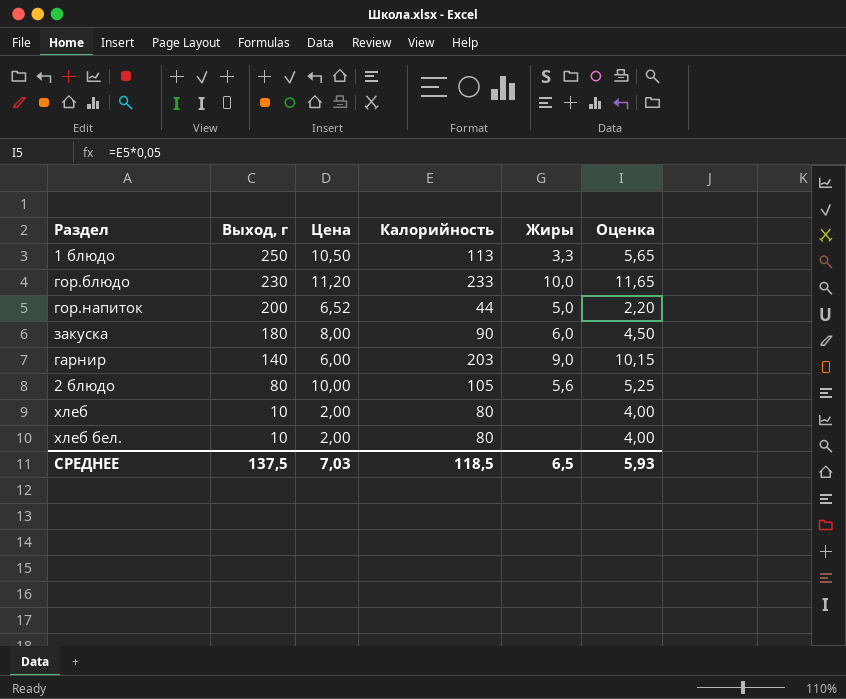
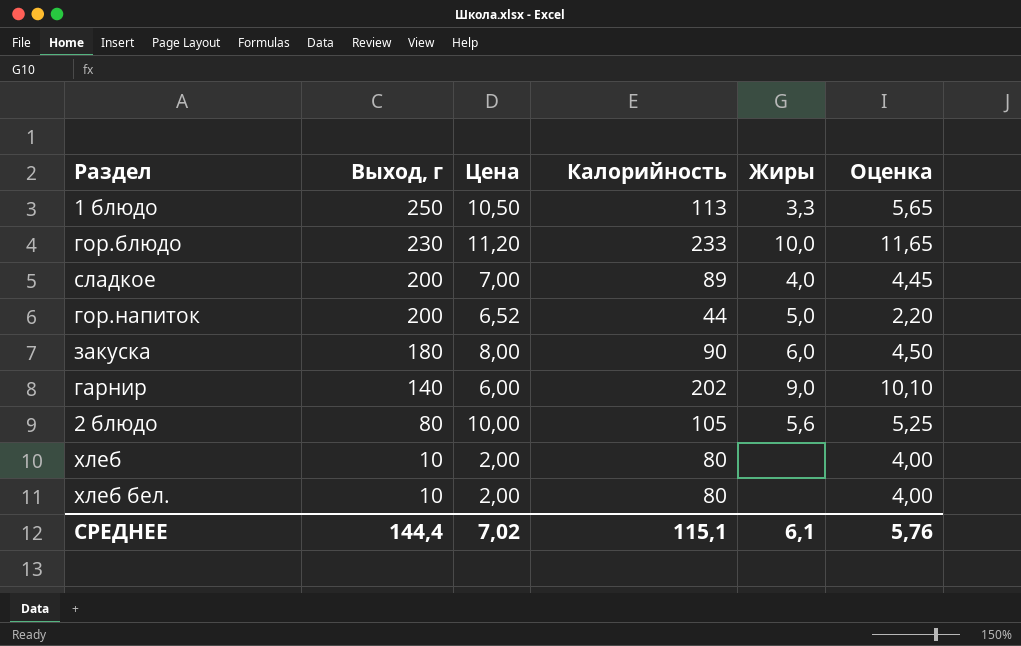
row сладкое: none -> 200 | 7,00 | 89 | 4,0 | 4,45
гарнир | Калорийность: 203 -> 202
гарнир | Оценка: 10,15 -> 10,10
СРЕДНЕЕ | Выход, г: 137,5 -> 144,4
СРЕДНЕЕ | Цена: 7,03 -> 7,02
СРЕДНЕЕ | Калорийность: 118,5 -> 115,1
СРЕДНЕЕ | Жиры: 6,5 -> 6,1
СРЕДНЕЕ | Оценка: 5,93 -> 5,76

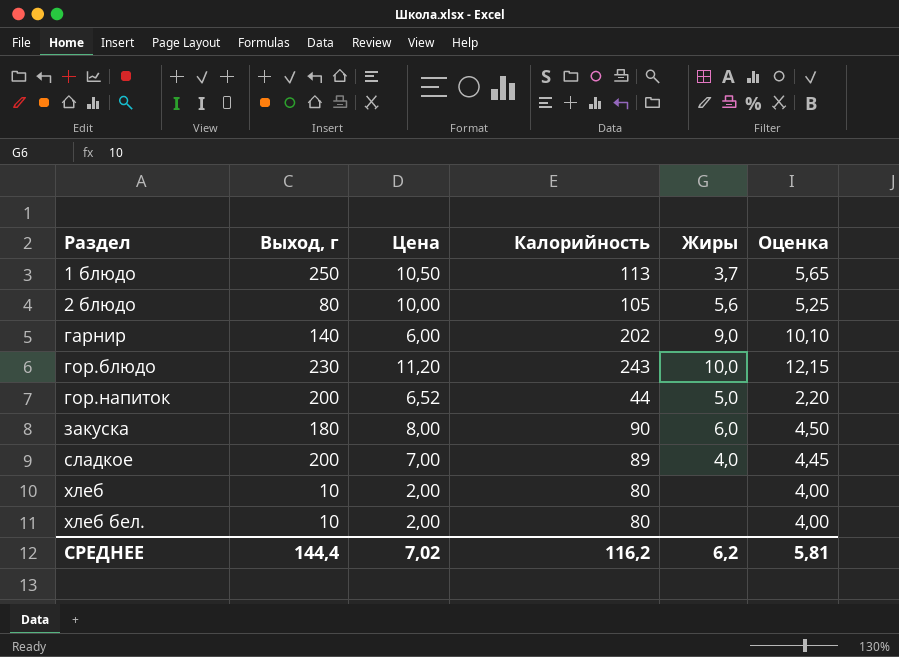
row order: Выход, г descending -> Раздел ascending
1 блюдо | Жиры: 3,3 -> 3,7
гор.блюдо | Калорийность: 233 -> 243
гор.блюдо | Оценка: 11,65 -> 12,15
СРЕДНЕЕ | Калорийность: 115,1 -> 116,2
СРЕДНЕЕ | Жиры: 6,1 -> 6,2
СРЕДНЕЕ | Оценка: 5,76 -> 5,81

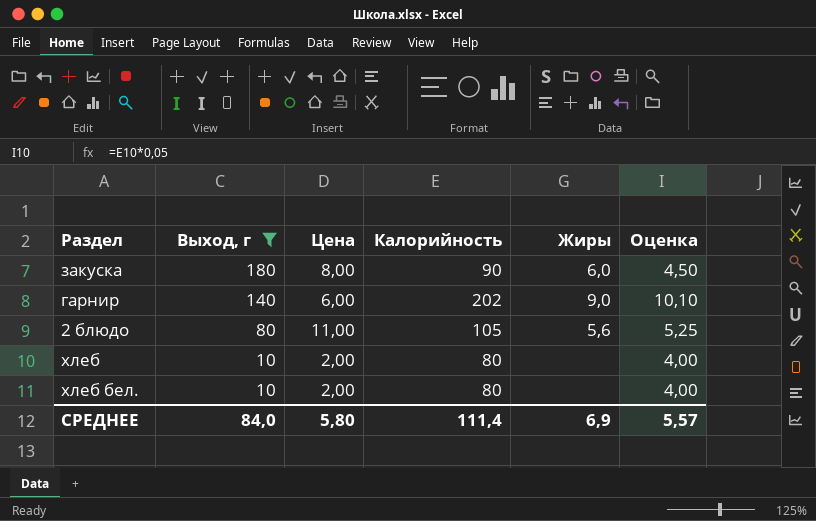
filter: none -> Выход, г <= 180
row order: Раздел ascending -> Выход, г descending
2 блюдо | Цена: 10,00 -> 11,00
СРЕДНЕЕ | Выход, г: 144,4 -> 84,0
СРЕДНЕЕ | Цена: 7,02 -> 5,80
СРЕДНЕЕ | Калорийность: 116,2 -> 111,4
СРЕДНЕЕ | Жиры: 6,2 -> 6,9
СРЕДНЕЕ | Оценка: 5,81 -> 5,57

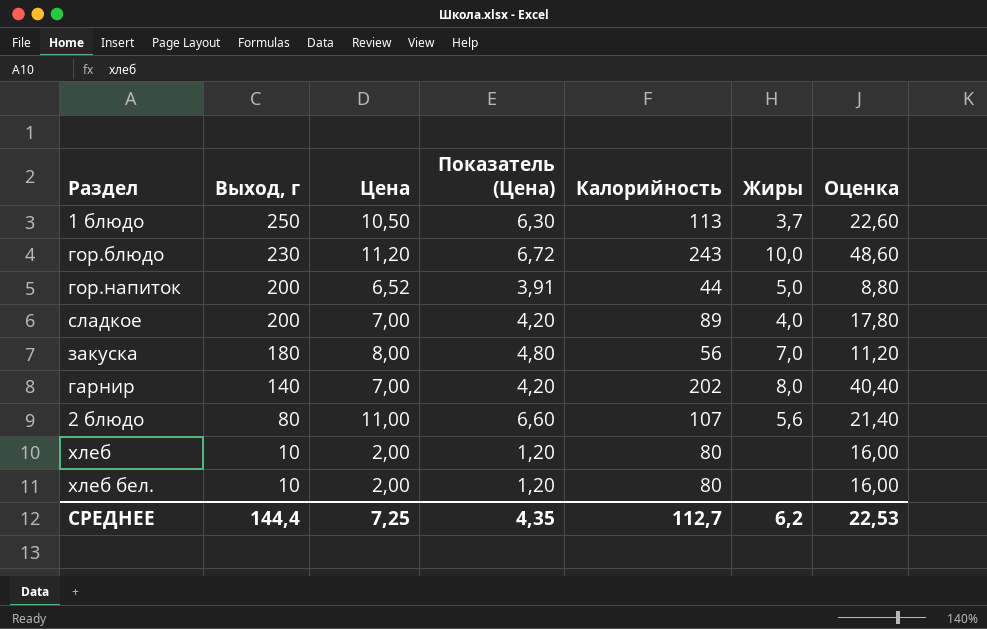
filter: Выход, г <= 180 -> none
column Показатель (Цена) | formula: none -> [Цена] * 0,6
column Оценка | formula: [Калорийность] * 0,05 -> [Калорийность] * 0,2
закуска | Калорийность: 90 -> 56
закуска | Жиры: 6,0 -> 7,0
гарнир | Цена: 6,00 -> 7,00
гарнир | Жиры: 9,0 -> 8,0
2 блюдо | Калорийность: 105 -> 107
СРЕДНЕЕ | Выход, г: 84,0 -> 144,4
СРЕДНЕЕ | Цена: 5,80 -> 7,25
СРЕДНЕЕ | Калорийность: 111,4 -> 112,7
СРЕДНЕЕ | Жиры: 6,9 -> 6,2
СРЕДНЕЕ | Оценка: 5,57 -> 22,53

